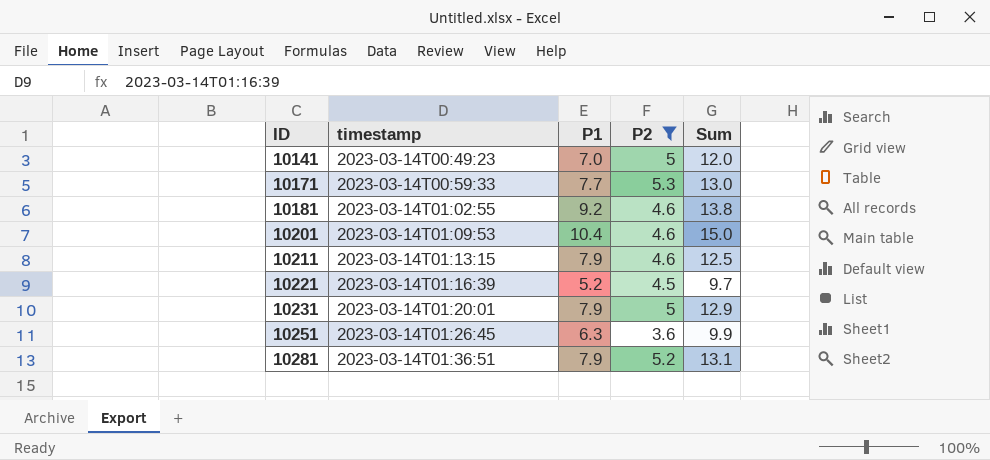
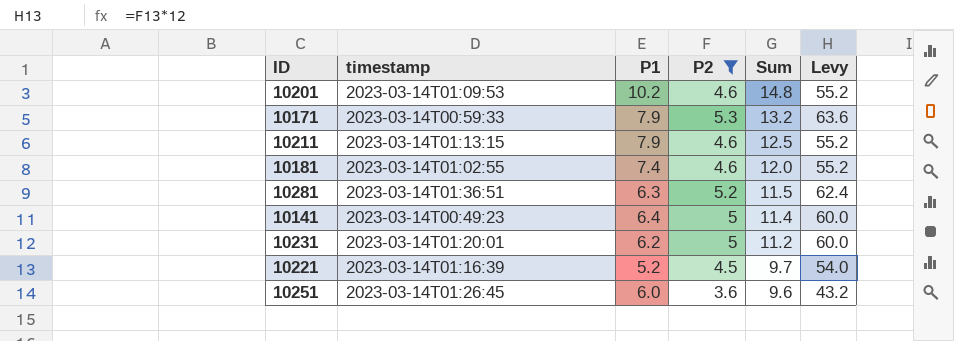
row order: ID ascending -> Sum descending
column Levy | formula: none -> [P2] * 12
10201 | P1: 10.4 -> 10.2
10201 | Sum: 15.0 -> 14.8
10171 | P1: 7.7 -> 7.9
10171 | Sum: 13.0 -> 13.2
10181 | P1: 9.2 -> 7.4
10181 | Sum: 13.8 -> 12.0
10281 | P1: 7.9 -> 6.3
10281 | Sum: 13.1 -> 11.5
10141 | P1: 7.0 -> 6.4
10141 | Sum: 12.0 -> 11.4
10231 | P1: 7.9 -> 6.2
10231 | Sum: 12.9 -> 11.2
10251 | P1: 6.3 -> 6.0
10251 | Sum: 9.9 -> 9.6

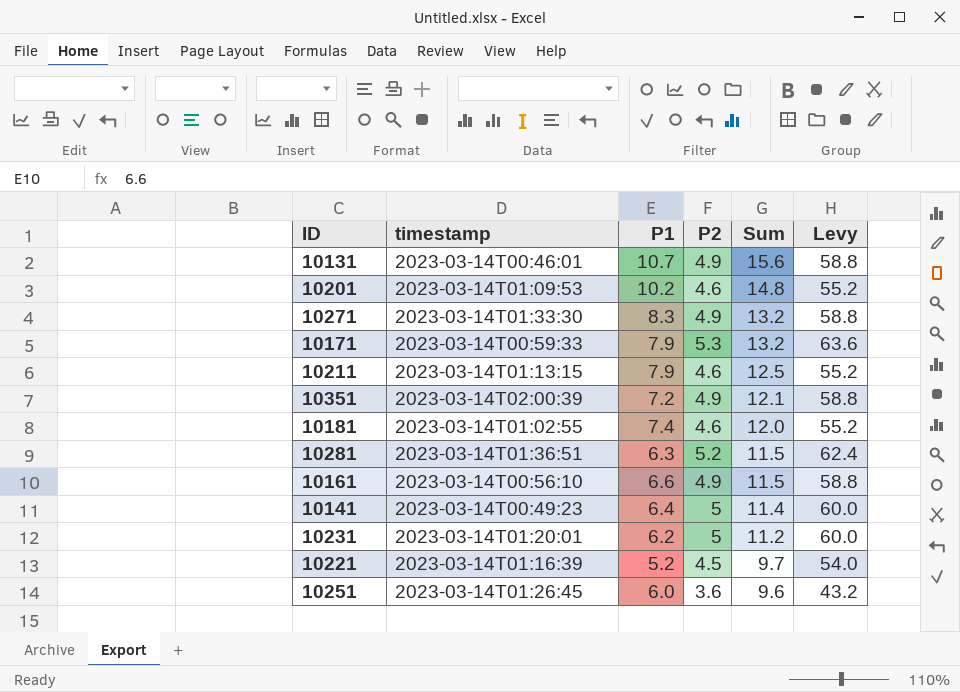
filter: P2 != 4.9 -> none

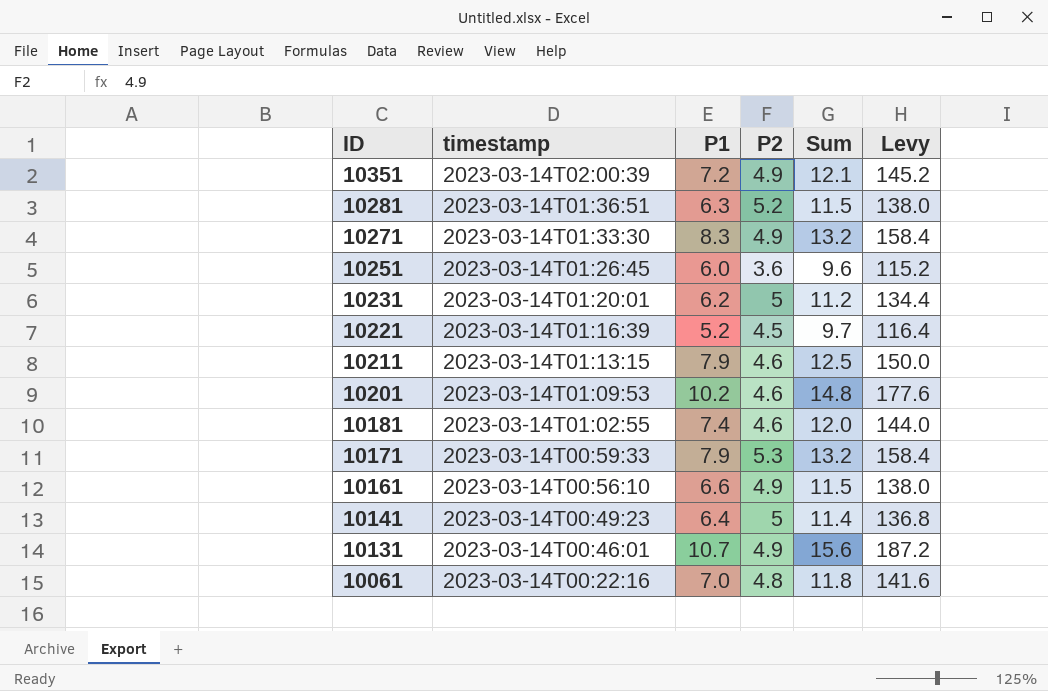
row order: Sum descending -> ID descending
column Levy | formula: [P2] * 12 -> [Sum] * 12
row 10061: none -> 2023-03-14T00:22:16 | 7.0 | 4.8 | 11.8 | 141.6

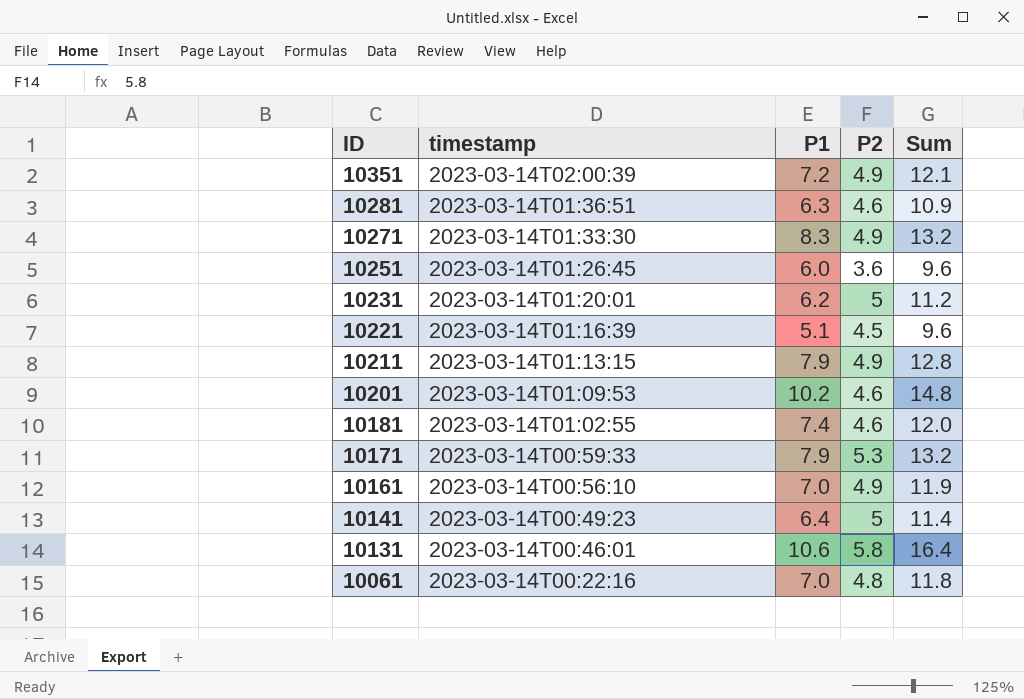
column Levy | formula: [Sum] * 12 -> none
10281 | P2: 5.2 -> 4.6
10281 | Sum: 11.5 -> 10.9
10221 | P1: 5.2 -> 5.1
10221 | Sum: 9.7 -> 9.6
10211 | P2: 4.6 -> 4.9
10211 | Sum: 12.5 -> 12.8
10161 | P1: 6.6 -> 7.0
10161 | Sum: 11.5 -> 11.9
10131 | P1: 10.7 -> 10.6
10131 | P2: 4.9 -> 5.8
10131 | Sum: 15.6 -> 16.4

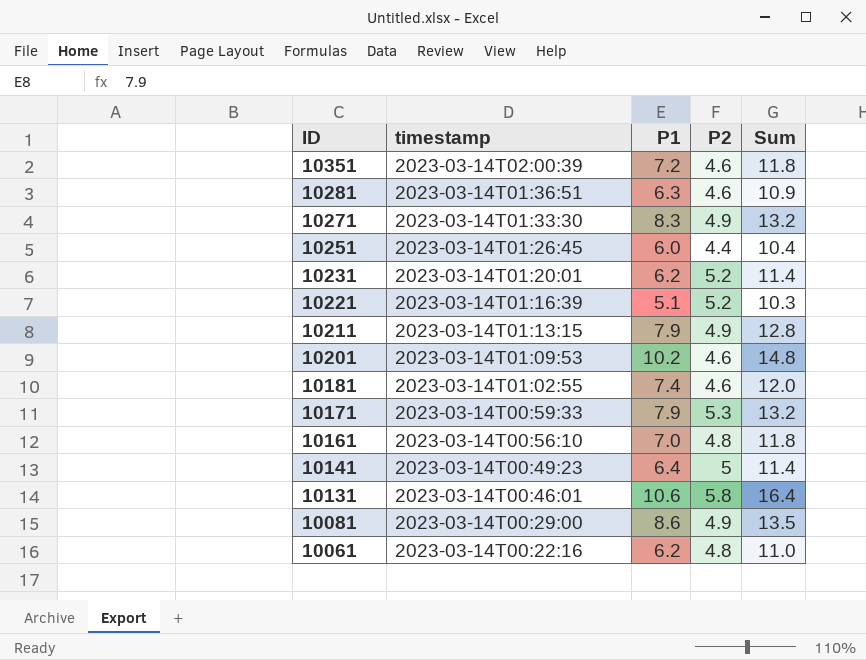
10351 | P2: 4.9 -> 4.6
10351 | Sum: 12.1 -> 11.8
10251 | P2: 3.6 -> 4.4
10251 | Sum: 9.6 -> 10.4
10231 | P2: 5 -> 5.2
10231 | Sum: 11.2 -> 11.4
10221 | P2: 4.5 -> 5.2
10221 | Sum: 9.6 -> 10.3
10161 | P2: 4.9 -> 4.8
10161 | Sum: 11.9 -> 11.8
row 10081: none -> 2023-03-14T00:29:00 | 8.6 | 4.9 | 13.5
10061 | P1: 7.0 -> 6.2
10061 | Sum: 11.8 -> 11.0

